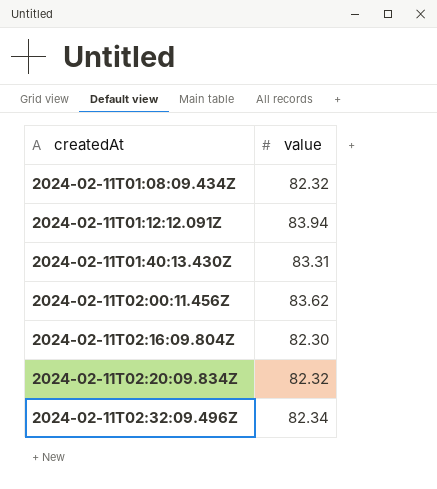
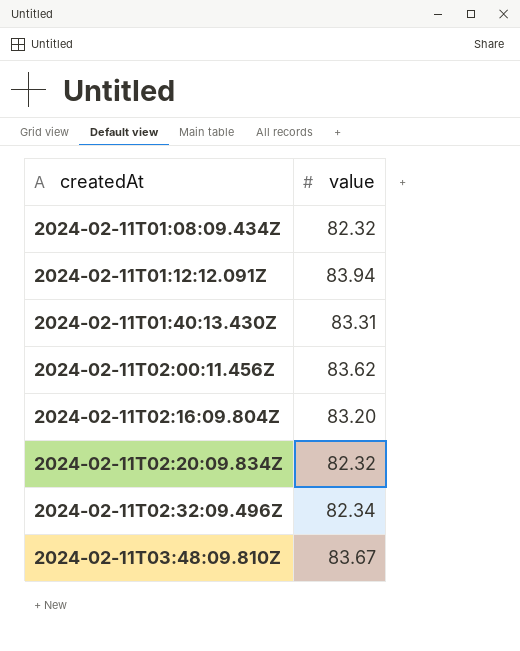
2024-02-11T02:16:09.804Z | value: 82.30 -> 83.20
row 2024-02-11T03:48:09.810Z: none -> 83.67

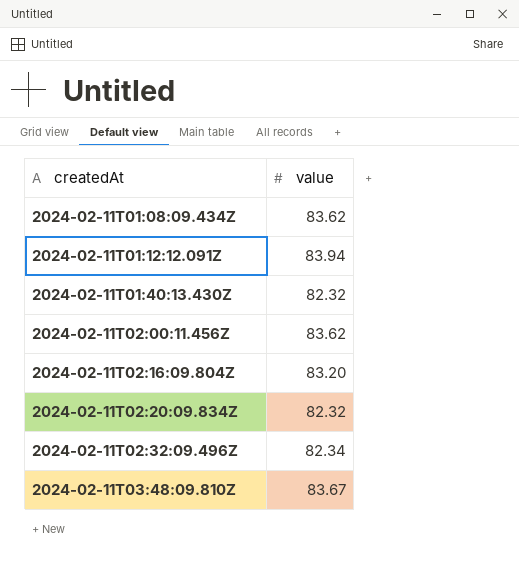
2024-02-11T01:08:09.434Z | value: 82.32 -> 83.62
2024-02-11T01:40:13.430Z | value: 83.31 -> 82.32

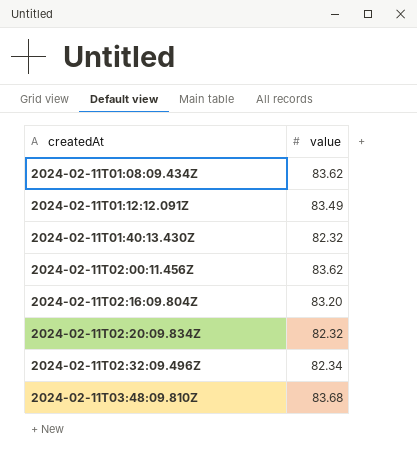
2024-02-11T01:12:12.091Z | value: 83.94 -> 83.49
2024-02-11T03:48:09.810Z | value: 83.67 -> 83.68

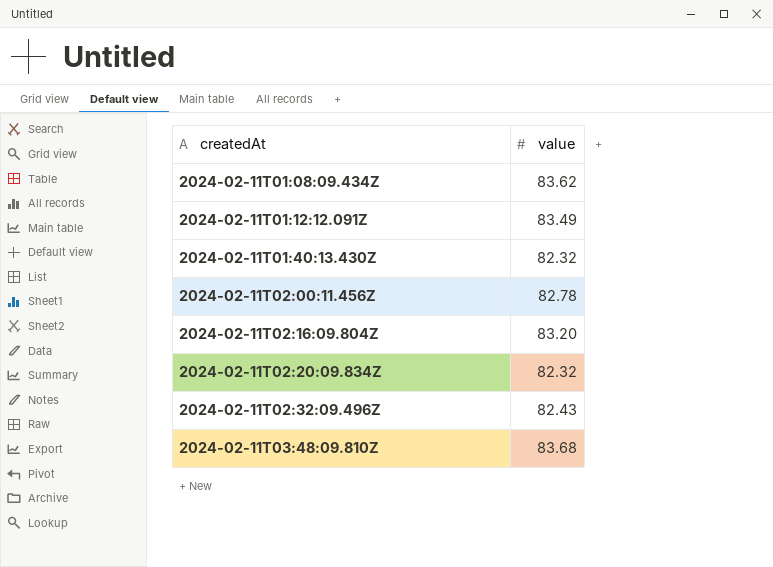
2024-02-11T02:00:11.456Z | value: 83.62 -> 82.78
2024-02-11T02:32:09.496Z | value: 82.34 -> 82.43

